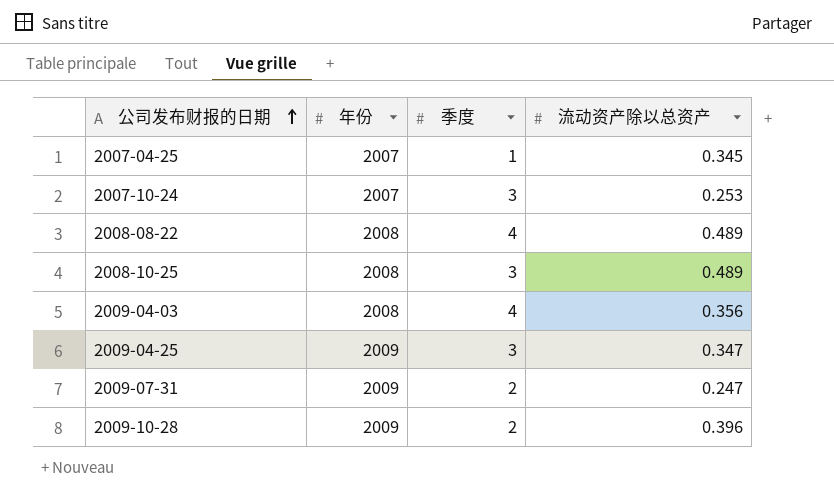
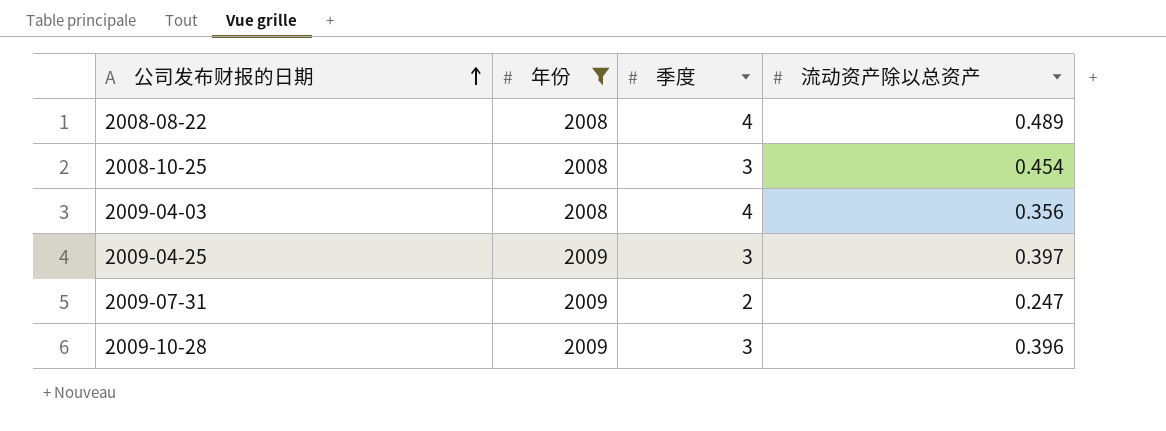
filter: none -> 年份 != 2007
2008-10-25 | 流动资产除以总资产: 0.489 -> 0.454
2009-04-25 | 流动资产除以总资产: 0.347 -> 0.397
2009-10-28 | 季度: 2 -> 3

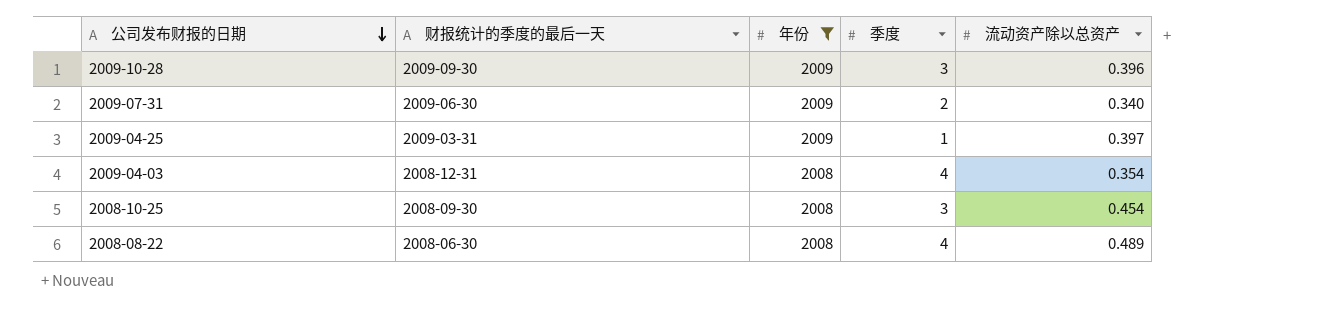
row order: 公司发布财报的日期 ascending -> 公司发布财报的日期 descending
column 财报统计的季度的最后一天 | position: none -> 2
2009-07-31 | 流动资产除以总资产: 0.247 -> 0.340
2009-04-25 | 季度: 3 -> 1
2009-04-03 | 流动资产除以总资产: 0.356 -> 0.354

